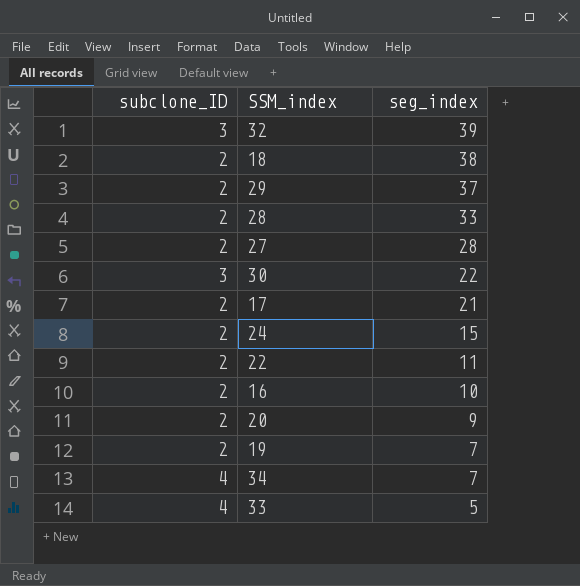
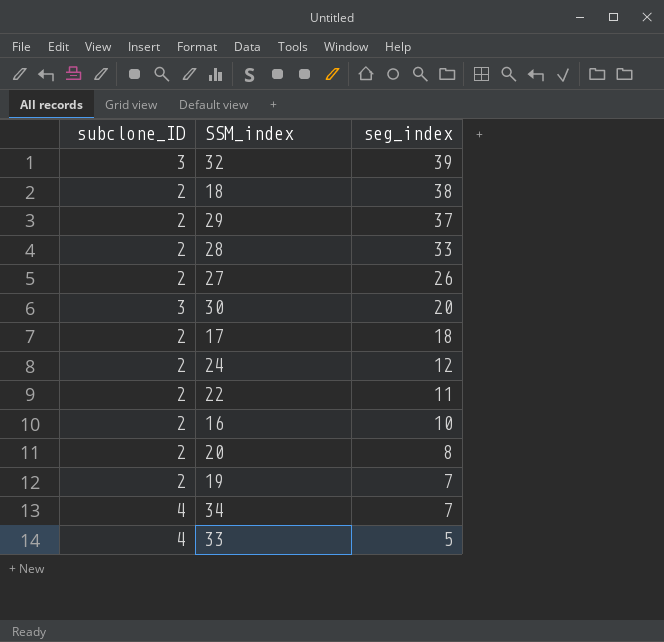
27 | seg_index: 28 -> 26
30 | seg_index: 22 -> 20
17 | seg_index: 21 -> 18
24 | seg_index: 15 -> 12
20 | seg_index: 9 -> 8

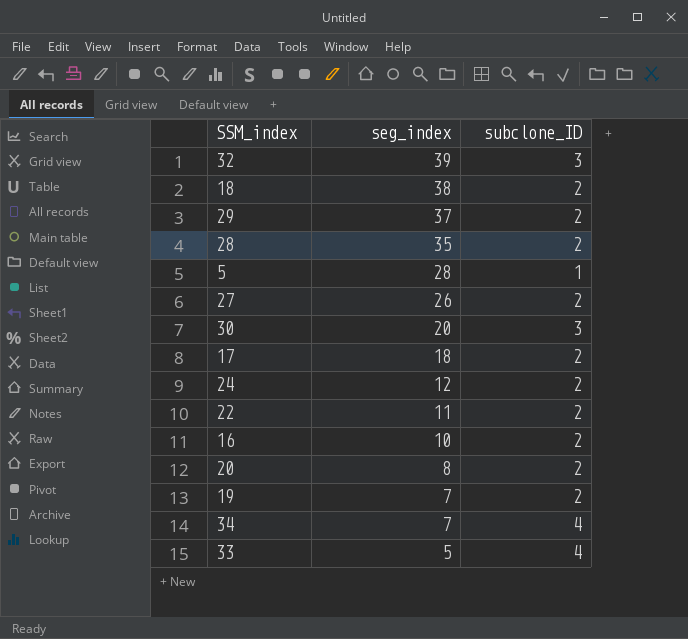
column subclone_ID | position: 1 -> 3
28 | seg_index: 33 -> 35
row 5: none -> 28 | 1

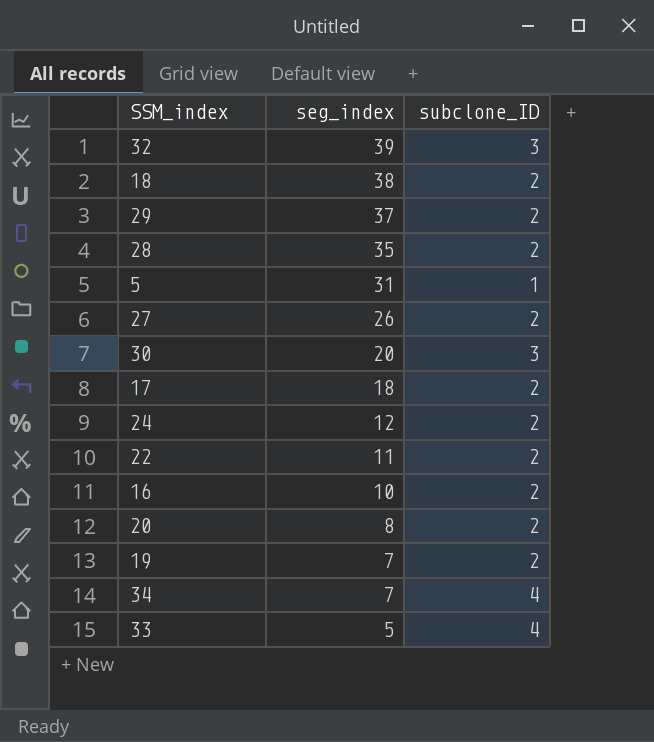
5 | seg_index: 28 -> 31

